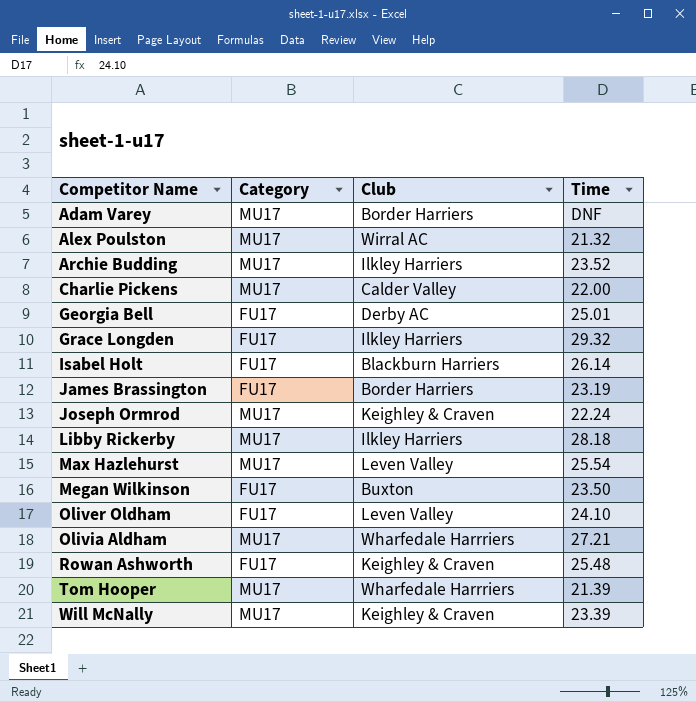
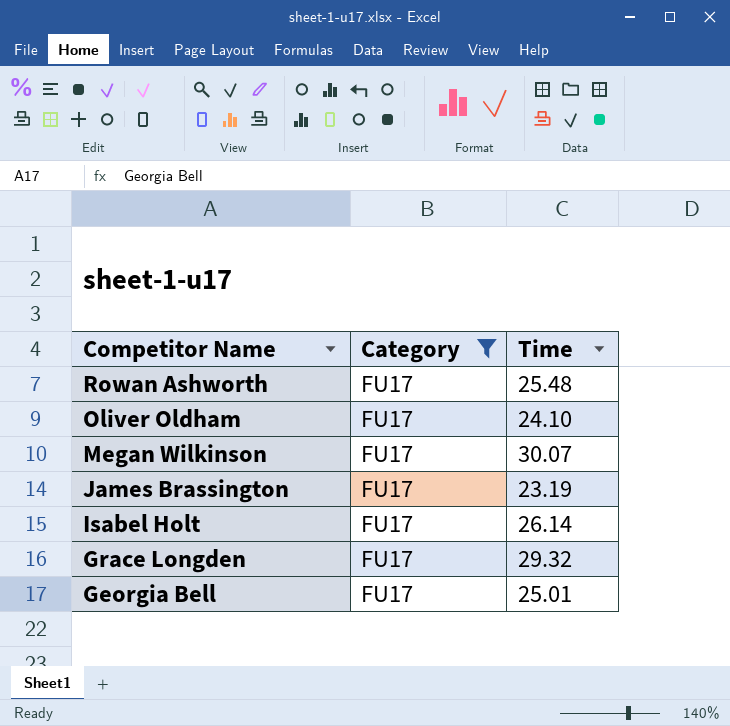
filter: none -> Category = FU17
row order: Competitor Name ascending -> Competitor Name descending
column Club | position: 3 -> none
Megan Wilkinson | Time: 23.50 -> 30.07

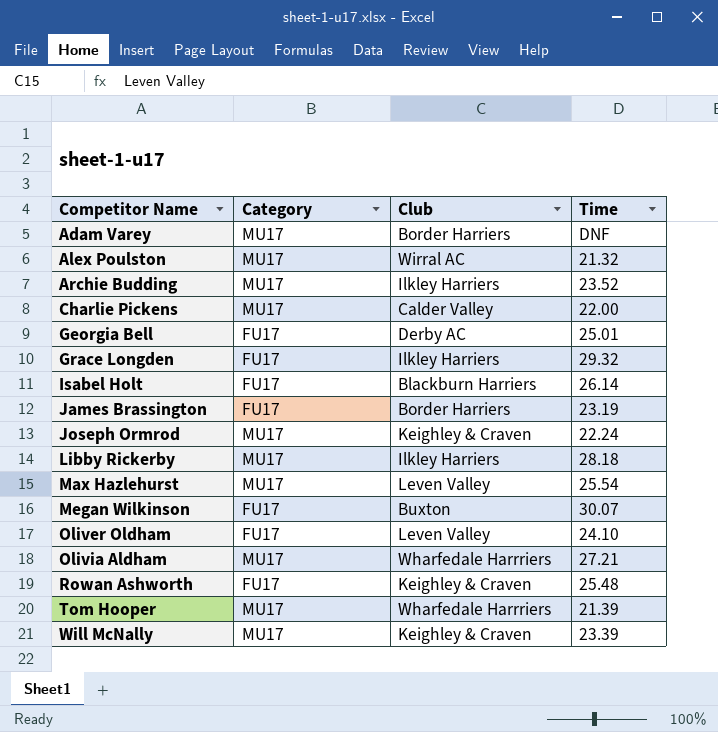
filter: Category = FU17 -> none
row order: Competitor Name descending -> Competitor Name ascending
column Club | position: none -> 3

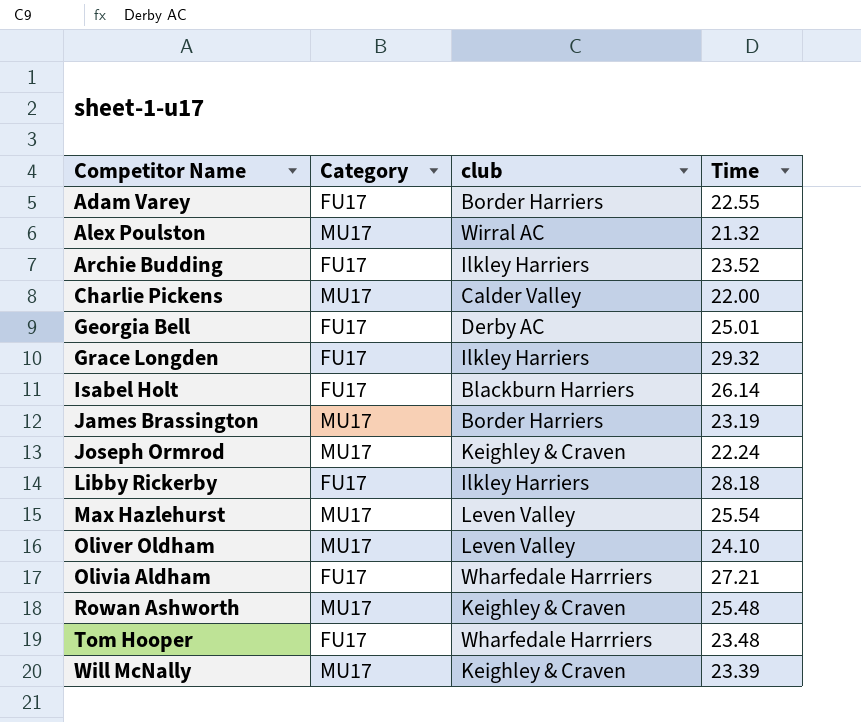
column name: Club -> club
row Megan Wilkinson: FU17 | Buxton | 30.07 -> none
Adam Varey | Category: MU17 -> FU17
Adam Varey | Time: DNF -> 22.55
Archie Budding | Category: MU17 -> FU17
James Brassington | Category: FU17 -> MU17
Libby Rickerby | Category: MU17 -> FU17
Oliver Oldham | Category: FU17 -> MU17
Olivia Aldham | Category: MU17 -> FU17
Rowan Ashworth | Category: FU17 -> MU17
Tom Hooper | Category: MU17 -> FU17
Tom Hooper | Time: 21.39 -> 23.48

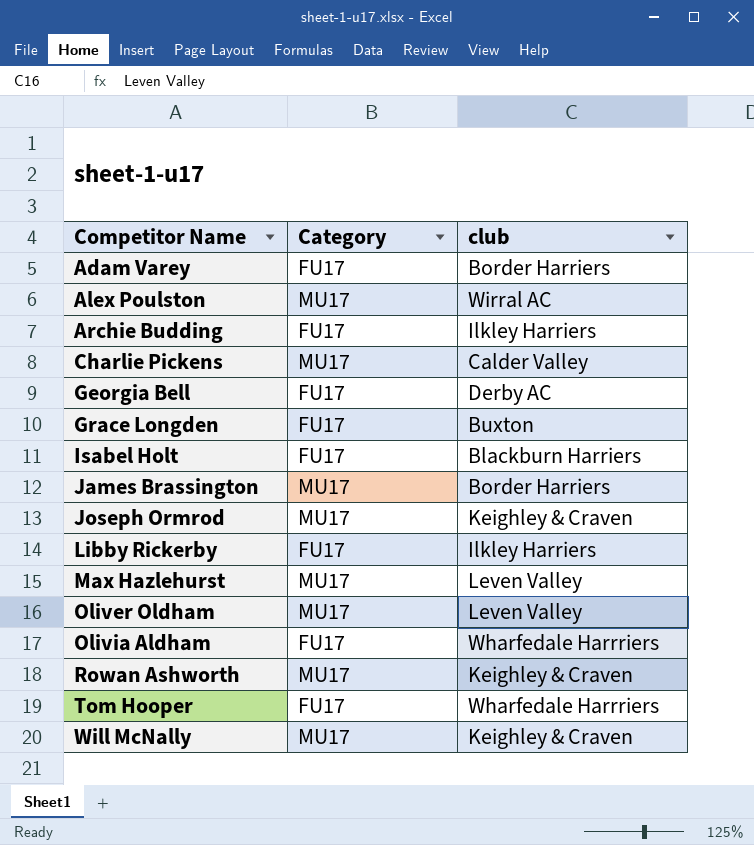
column Time | position: 4 -> none
Grace Longden | club: Ilkley Harriers -> Buxton

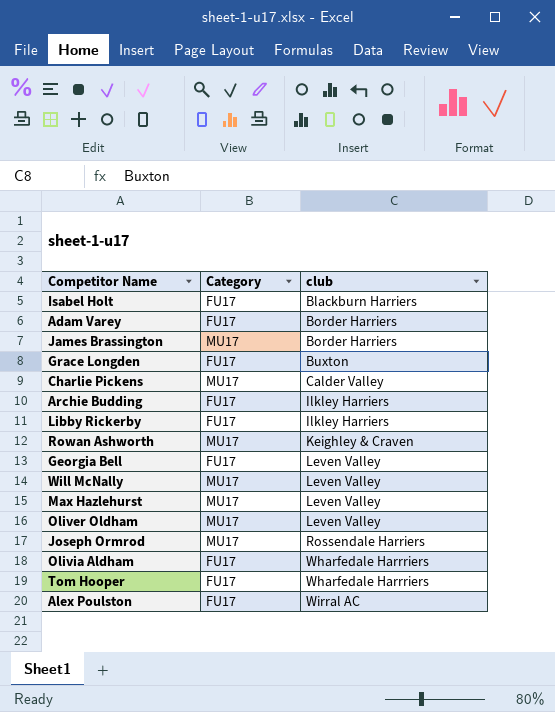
row order: Competitor Name ascending -> club ascending
Georgia Bell | club: Derby AC -> Leven Valley
Will McNally | club: Keighley & Craven -> Leven Valley
Joseph Ormrod | club: Keighley & Craven -> Rossendale Harriers
Alex Poulston | Category: MU17 -> FU17

